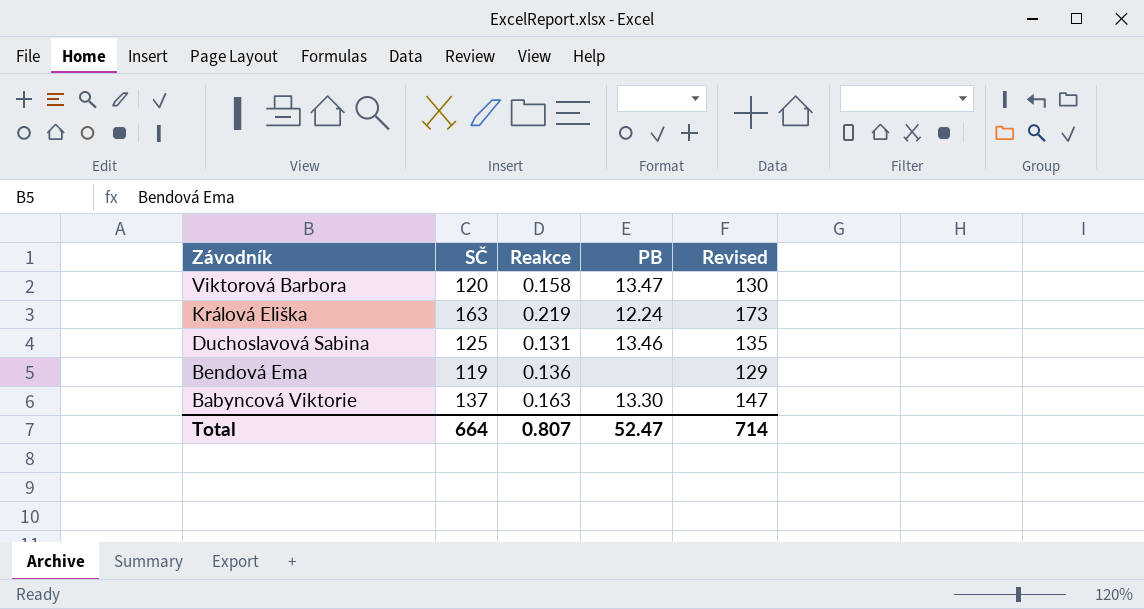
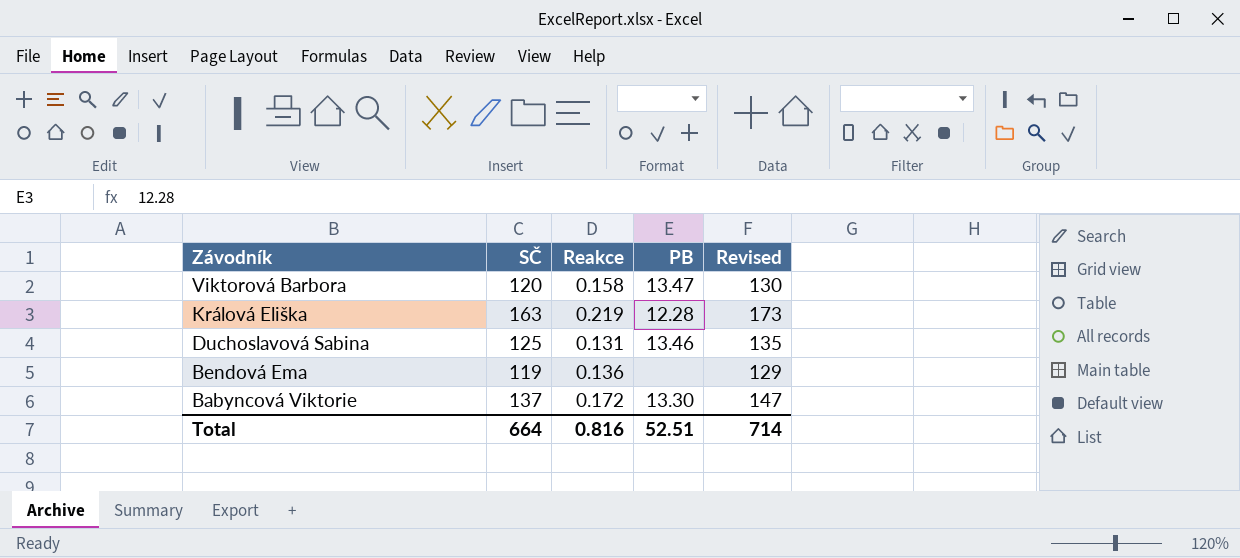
Králová Eliška | PB: 12.24 -> 12.28
Babyncová Viktorie | Reakce: 0.163 -> 0.172
Total | Reakce: 0.807 -> 0.816
Total | PB: 52.47 -> 52.51

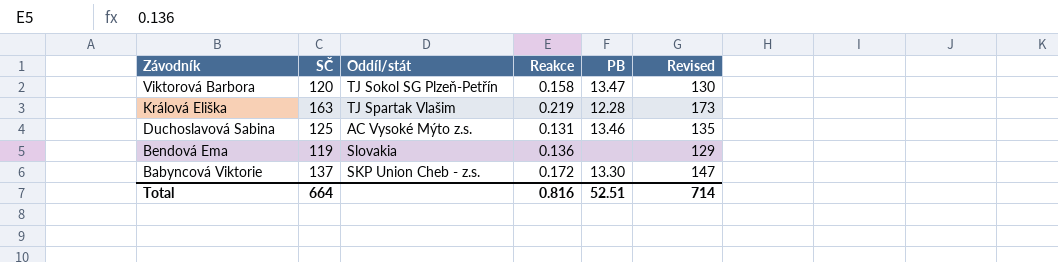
column Oddíl/stát | position: none -> 3

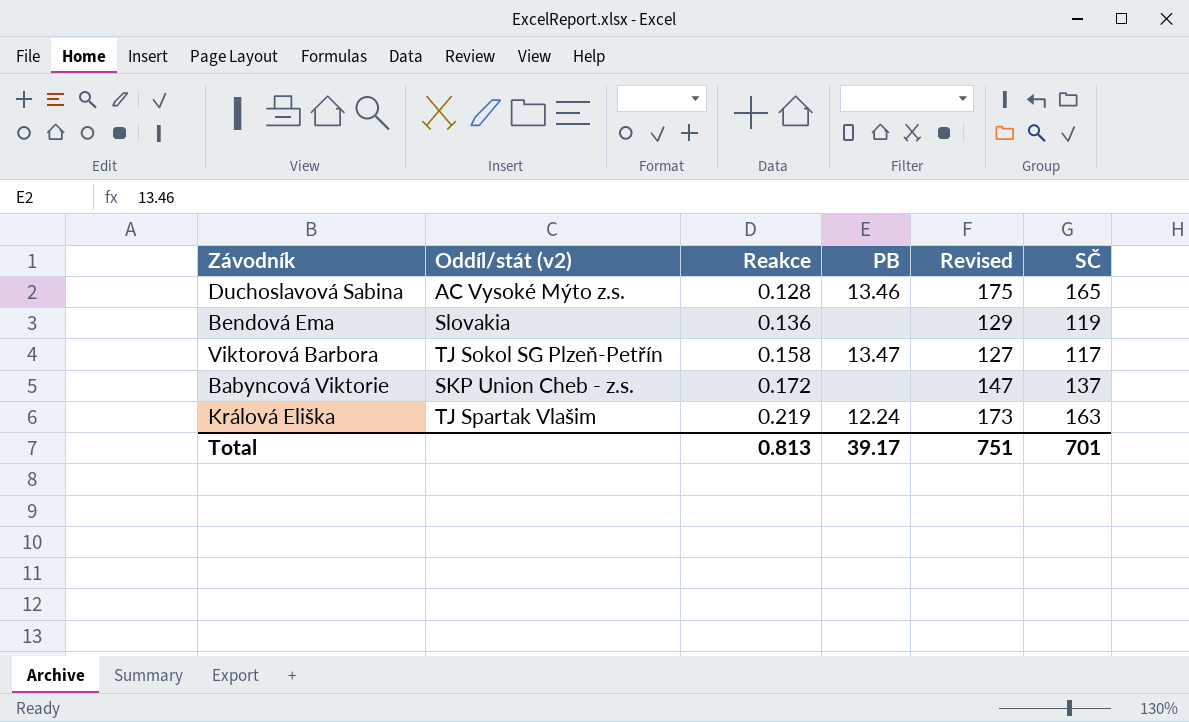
row order: Závodník descending -> Reakce ascending
column name: Oddíl/stát -> Oddíl/stát (v2)
column SČ | position: 2 -> 6
Duchoslavová Sabina | Reakce: 0.131 -> 0.128
Duchoslavová Sabina | Revised: 135 -> 175
Duchoslavová Sabina | SČ: 125 -> 165
Viktorová Barbora | Revised: 130 -> 127
Viktorová Barbora | SČ: 120 -> 117
Babyncová Viktorie | PB: 13.30 -> none
Králová Eliška | PB: 12.28 -> 12.24
Total | Reakce: 0.816 -> 0.813
Total | PB: 52.51 -> 39.17
Total | Revised: 714 -> 751
Total | SČ: 664 -> 701

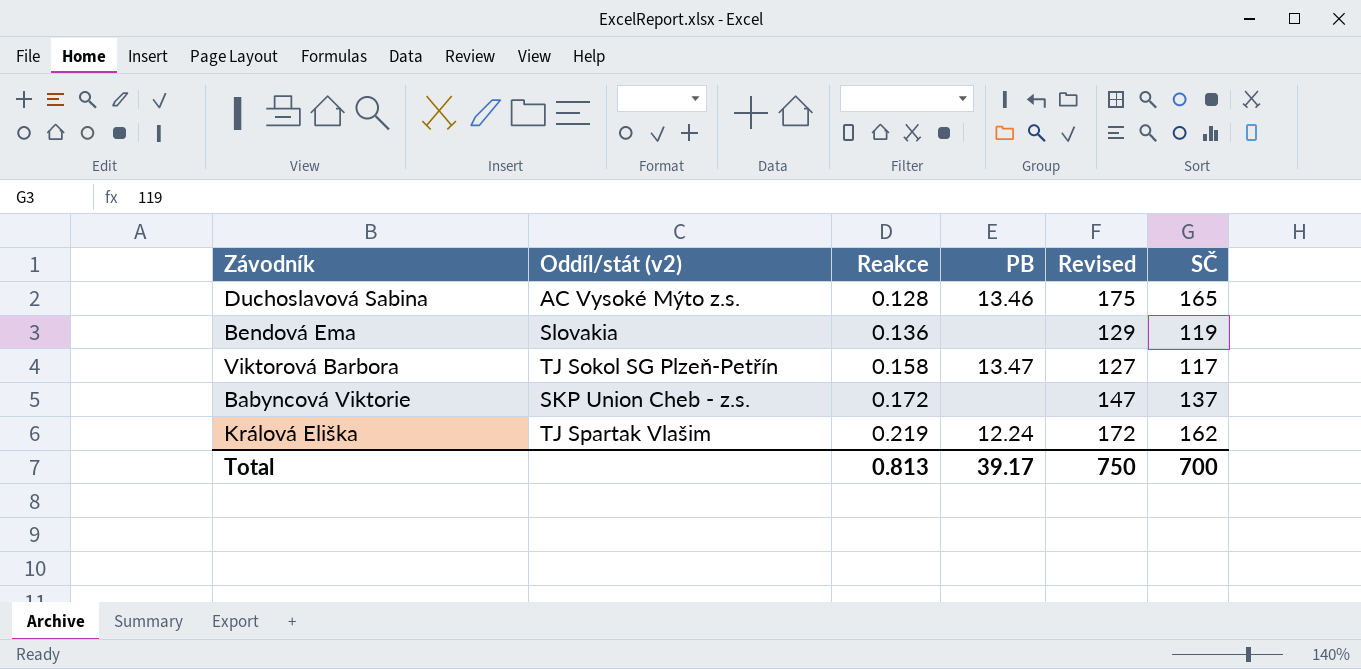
Králová Eliška | Revised: 173 -> 172
Králová Eliška | SČ: 163 -> 162
Total | Revised: 751 -> 750
Total | SČ: 701 -> 700

